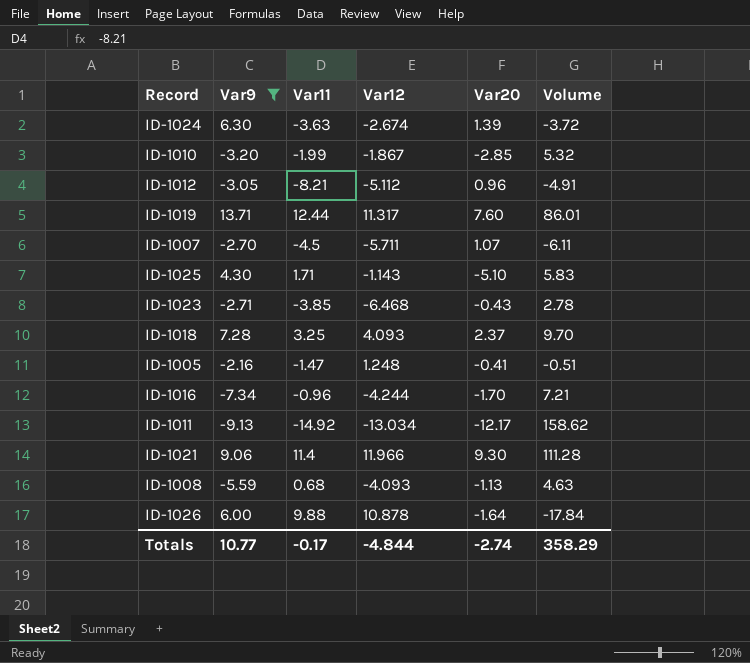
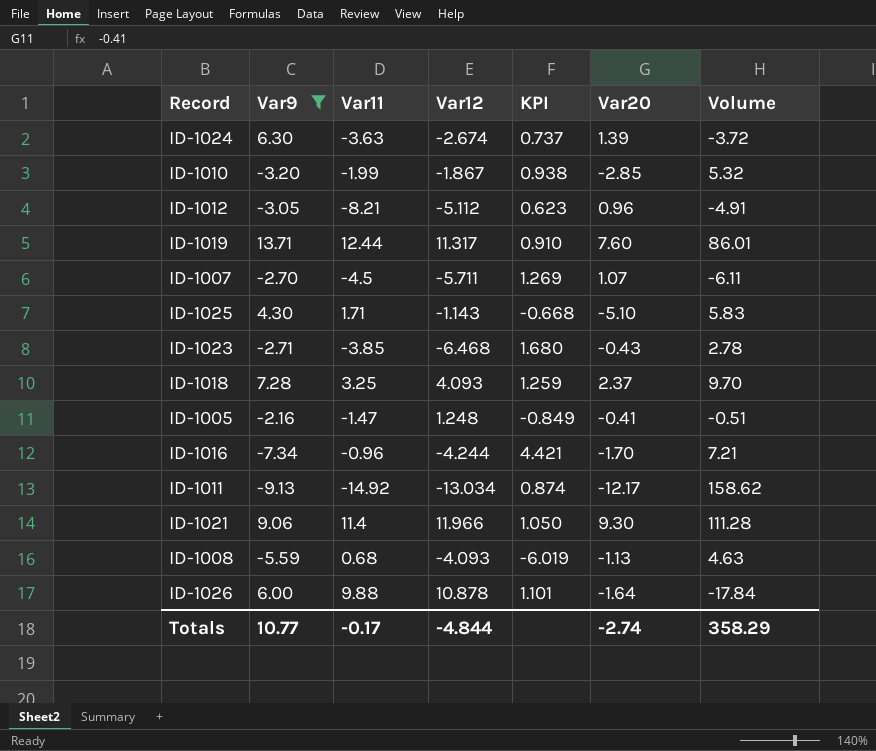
column KPI | formula: none -> [Var12] / [Var11]

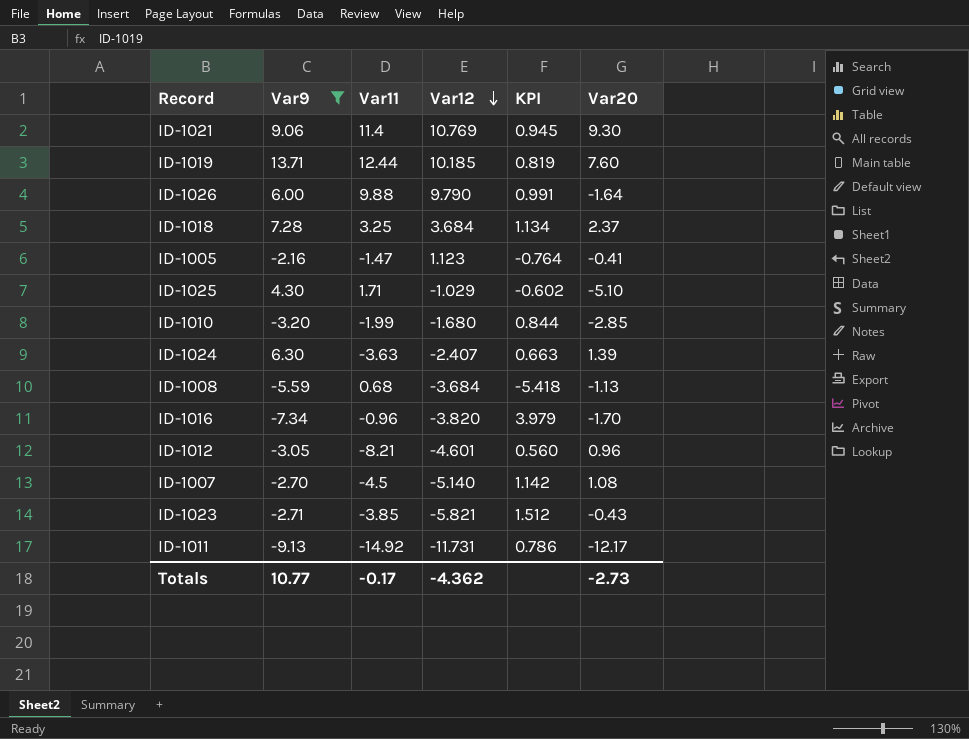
row order: none -> Var12 descending
column Volume | formula: [Var12] * [Var20] -> none
ID-1021 | Var12: 11.966 -> 10.769
ID-1021 | KPI: 1.050 -> 0.945
ID-1019 | Var12: 11.317 -> 10.185
ID-1019 | KPI: 0.910 -> 0.819
ID-1026 | Var12: 10.878 -> 9.790
ID-1026 | KPI: 1.101 -> 0.991
ID-1018 | Var12: 4.093 -> 3.684
ID-1018 | KPI: 1.259 -> 1.134
ID-1005 | Var12: 1.248 -> 1.123
ID-1005 | KPI: -0.849 -> -0.764
ID-1025 | Var12: -1.143 -> -1.029
ID-1025 | KPI: -0.668 -> -0.602
ID-1010 | Var12: -1.867 -> -1.680
ID-1010 | KPI: 0.938 -> 0.844
ID-1024 | Var12: -2.674 -> -2.407
ID-1024 | KPI: 0.737 -> 0.663
ID-1008 | Var12: -4.093 -> -3.684
ID-1008 | KPI: -6.019 -> -5.418
ID-1016 | Var12: -4.244 -> -3.820
ID-1016 | KPI: 4.421 -> 3.979
ID-1012 | Var12: -5.112 -> -4.601
ID-1012 | KPI: 0.623 -> 0.560
ID-1007 | Var12: -5.711 -> -5.140
ID-1007 | KPI: 1.269 -> 1.142
ID-1007 | Var20: 1.07 -> 1.08
ID-1023 | Var12: -6.468 -> -5.821
ID-1023 | KPI: 1.680 -> 1.512
ID-1011 | Var12: -13.034 -> -11.731
ID-1011 | KPI: 0.874 -> 0.786
Totals | Var12: -4.844 -> -4.362
Totals | Var20: -2.74 -> -2.73

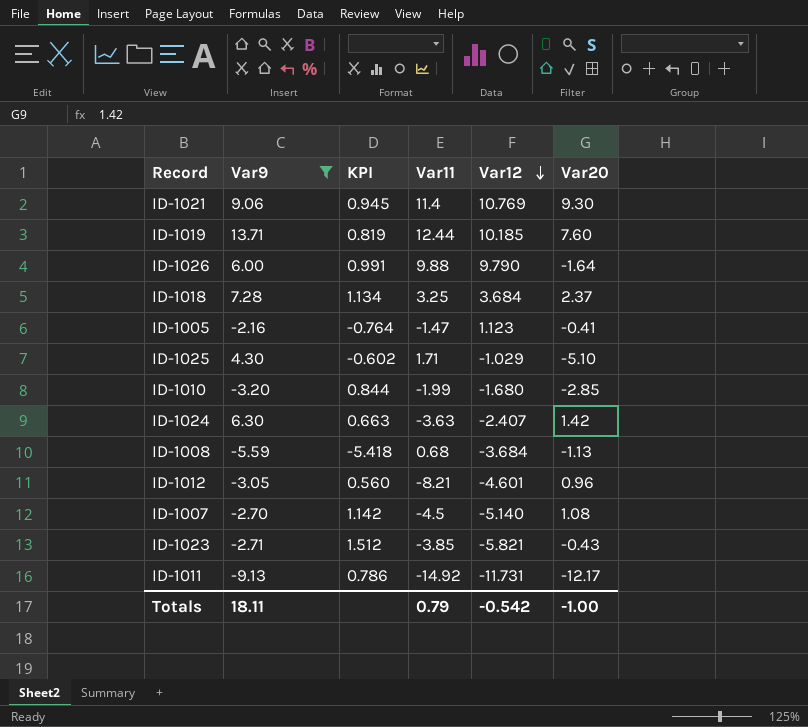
column KPI | position: 5 -> 3
row ID-1016: -7.34 | -0.96 | -3.820 | 3.979 | -1.70 -> none
ID-1024 | Var20: 1.39 -> 1.42
Totals | Var9: 10.77 -> 18.11
Totals | Var11: -0.17 -> 0.79
Totals | Var12: -4.362 -> -0.542
Totals | Var20: -2.73 -> -1.00

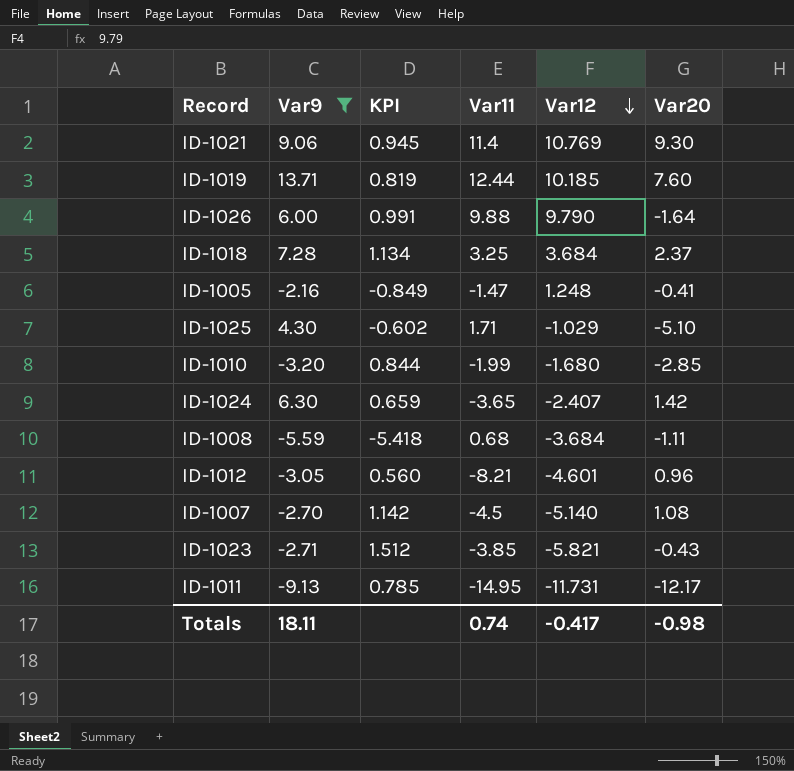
ID-1005 | KPI: -0.764 -> -0.849
ID-1005 | Var12: 1.123 -> 1.248
ID-1024 | KPI: 0.663 -> 0.659
ID-1024 | Var11: -3.63 -> -3.65
ID-1008 | Var20: -1.13 -> -1.11
ID-1011 | KPI: 0.786 -> 0.785
ID-1011 | Var11: -14.92 -> -14.95
Totals | Var11: 0.79 -> 0.74
Totals | Var12: -0.542 -> -0.417
Totals | Var20: -1.00 -> -0.98

